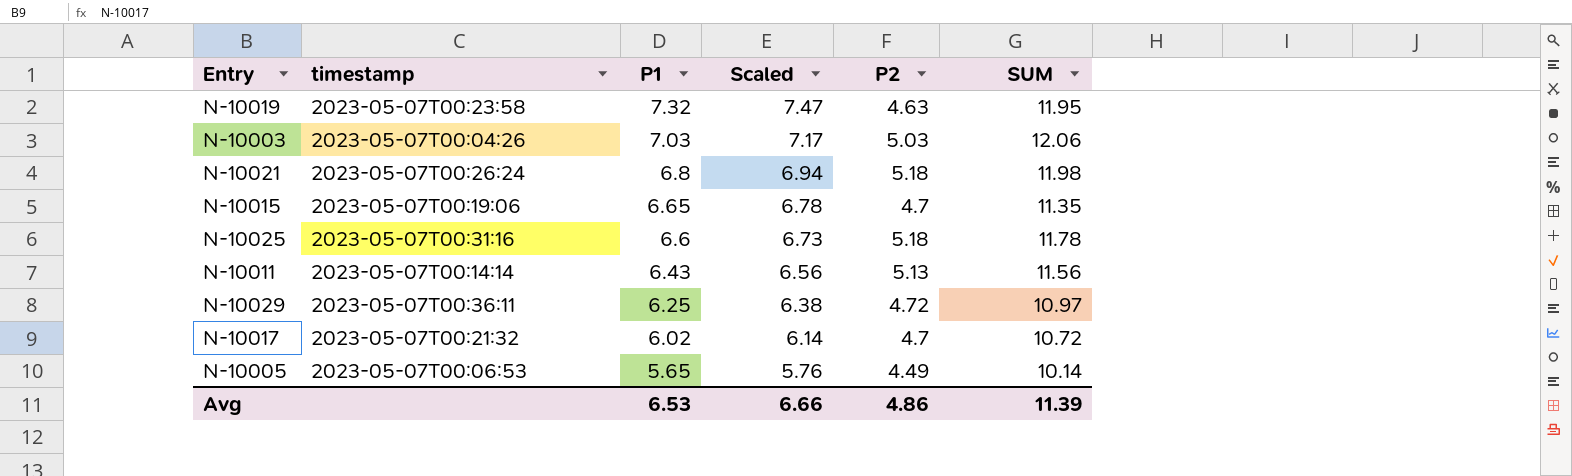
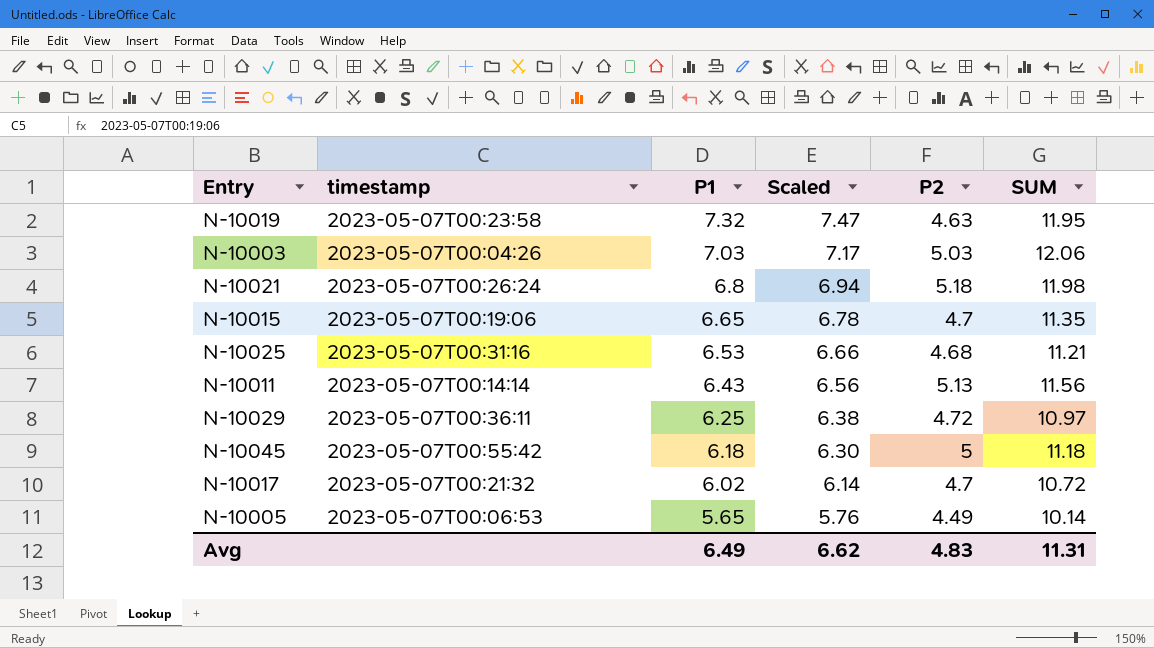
N-10025 | P1: 6.6 -> 6.53
N-10025 | Scaled: 6.73 -> 6.66
N-10025 | P2: 5.18 -> 4.68
N-10025 | SUM: 11.78 -> 11.21
row N-10045: none -> 2023-05-07T00:55:42 | 6.18 | 6.30 | 5 | 11.18
Avg | P1: 6.53 -> 6.49
Avg | Scaled: 6.66 -> 6.62
Avg | P2: 4.86 -> 4.83
Avg | SUM: 11.39 -> 11.31

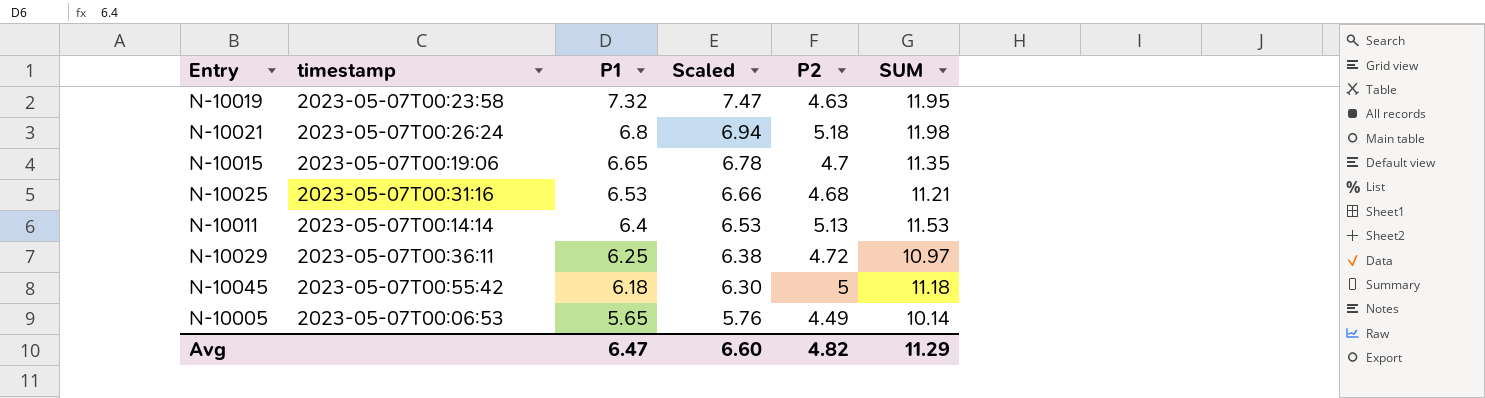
row N-10003: 2023-05-07T00:04:26 | 7.03 | 7.17 | 5.03 | 12.06 -> none
row N-10017: 2023-05-07T00:21:32 | 6.02 | 6.14 | 4.7 | 10.72 -> none
N-10011 | P1: 6.43 -> 6.4
N-10011 | Scaled: 6.56 -> 6.53
N-10011 | SUM: 11.56 -> 11.53
Avg | P1: 6.49 -> 6.47
Avg | Scaled: 6.62 -> 6.60
Avg | P2: 4.83 -> 4.82
Avg | SUM: 11.31 -> 11.29

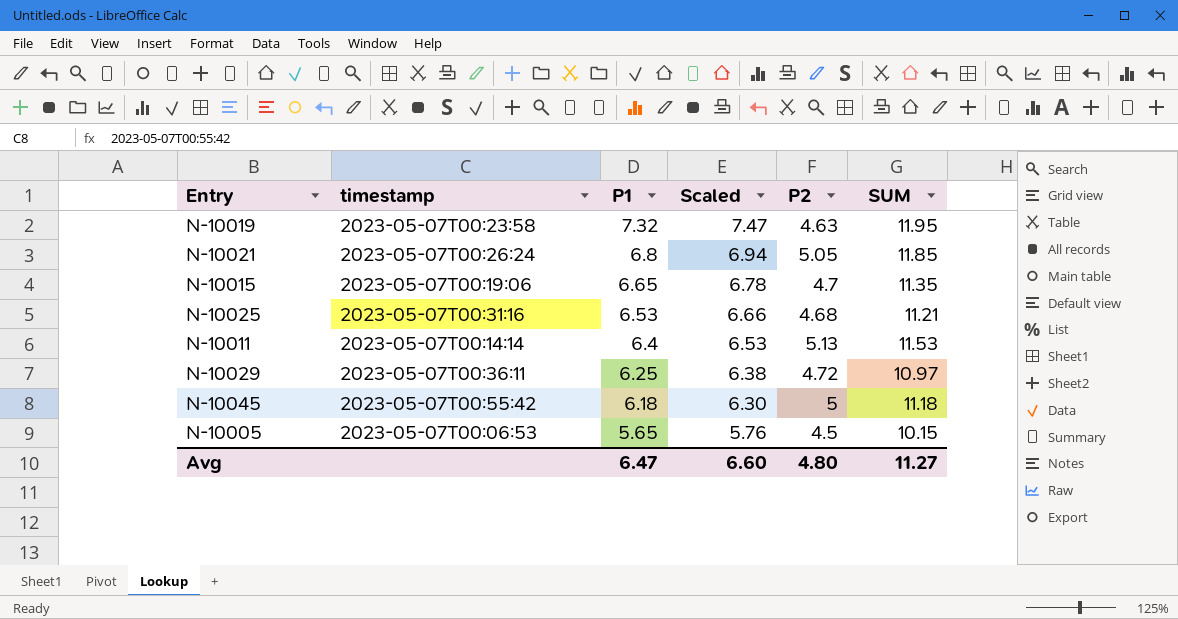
N-10021 | P2: 5.18 -> 5.05
N-10021 | SUM: 11.98 -> 11.85
N-10005 | P2: 4.49 -> 4.5
N-10005 | SUM: 10.14 -> 10.15
Avg | P2: 4.82 -> 4.80
Avg | SUM: 11.29 -> 11.27

